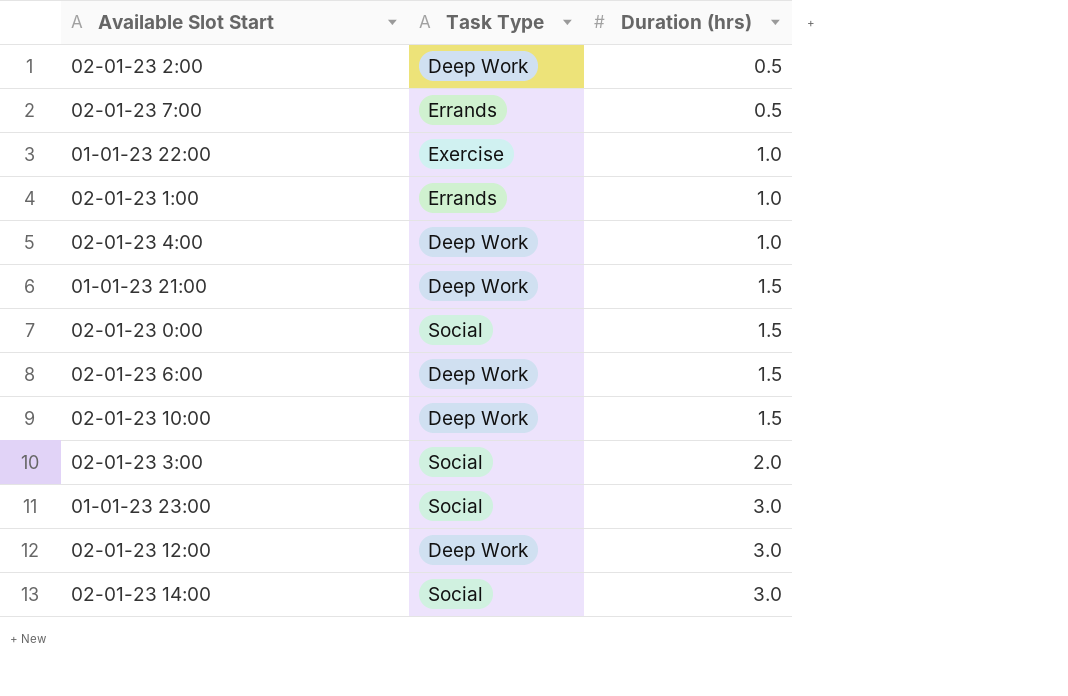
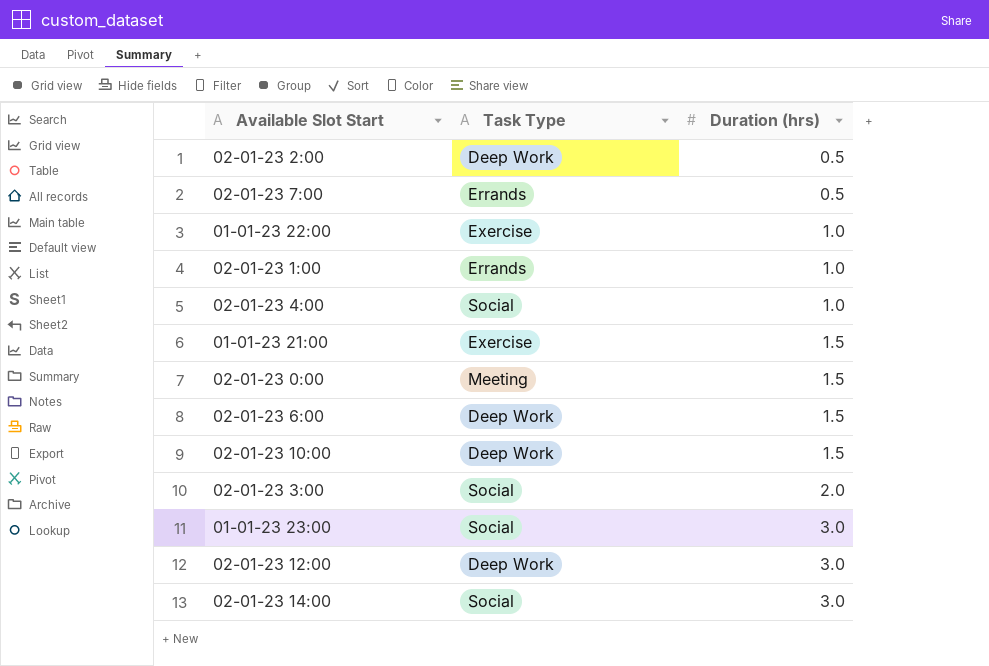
02-01-23 4:00 | Task Type: Deep Work -> Social
01-01-23 21:00 | Task Type: Deep Work -> Exercise
02-01-23 0:00 | Task Type: Social -> Meeting

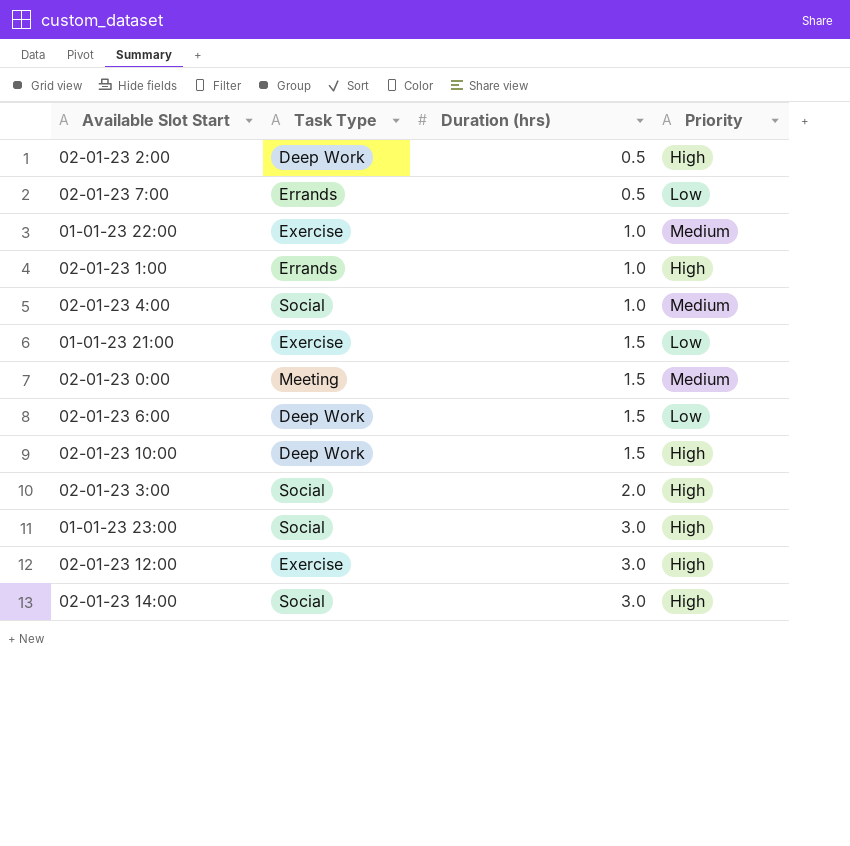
column Priority | position: none -> 4
02-01-23 12:00 | Task Type: Deep Work -> Exercise

